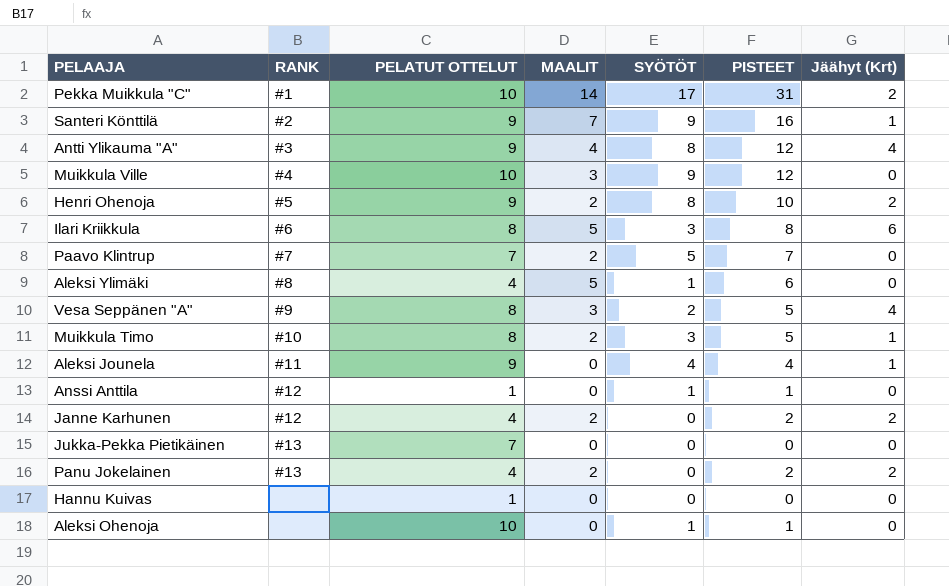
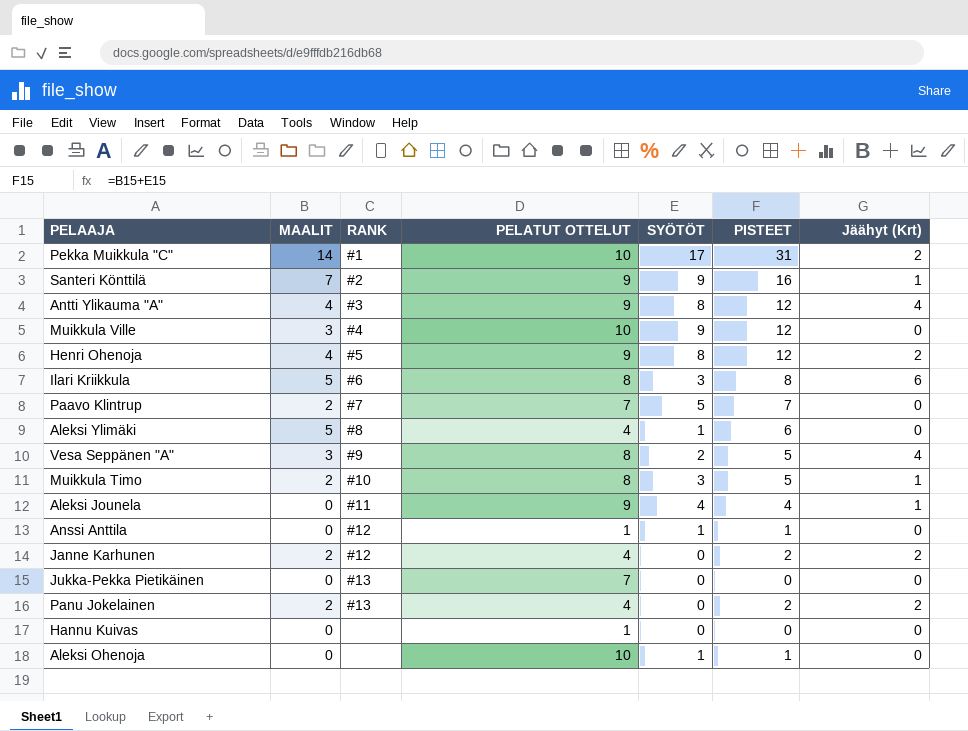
column MAALIT | position: 4 -> 2
Henri Ohenoja | MAALIT: 2 -> 4
Henri Ohenoja | PISTEET: 10 -> 12

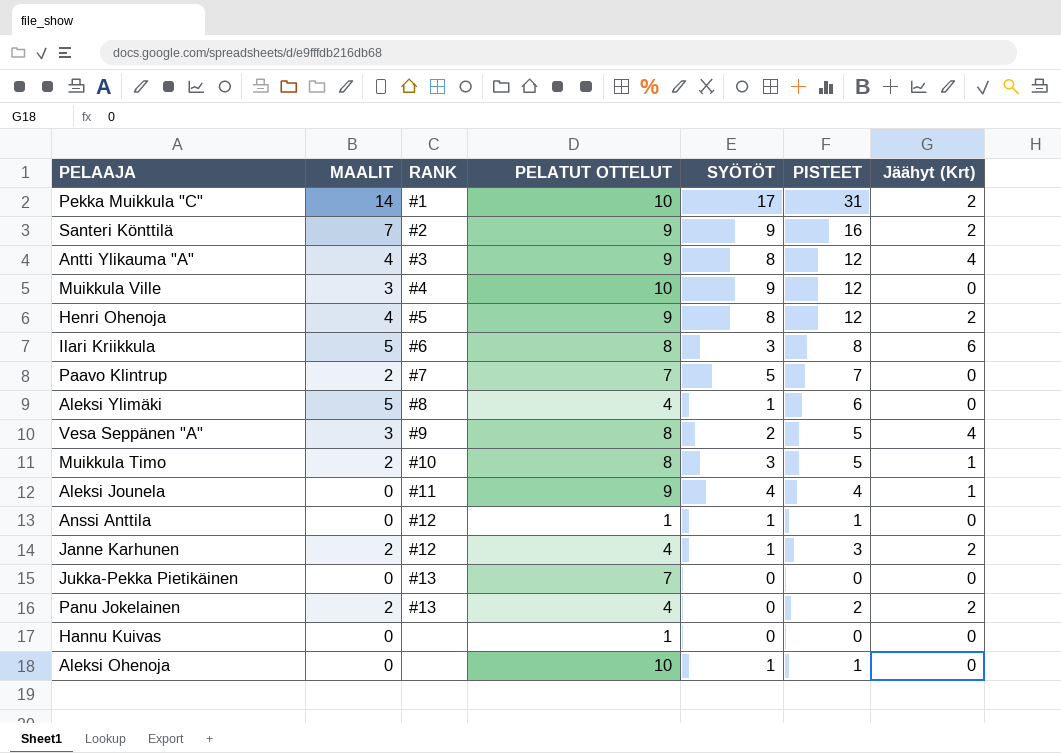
Santeri Könttilä | Jäähyt (Krt): 1 -> 2
Janne Karhunen | SYÖTÖT: 0 -> 1
Janne Karhunen | PISTEET: 2 -> 3

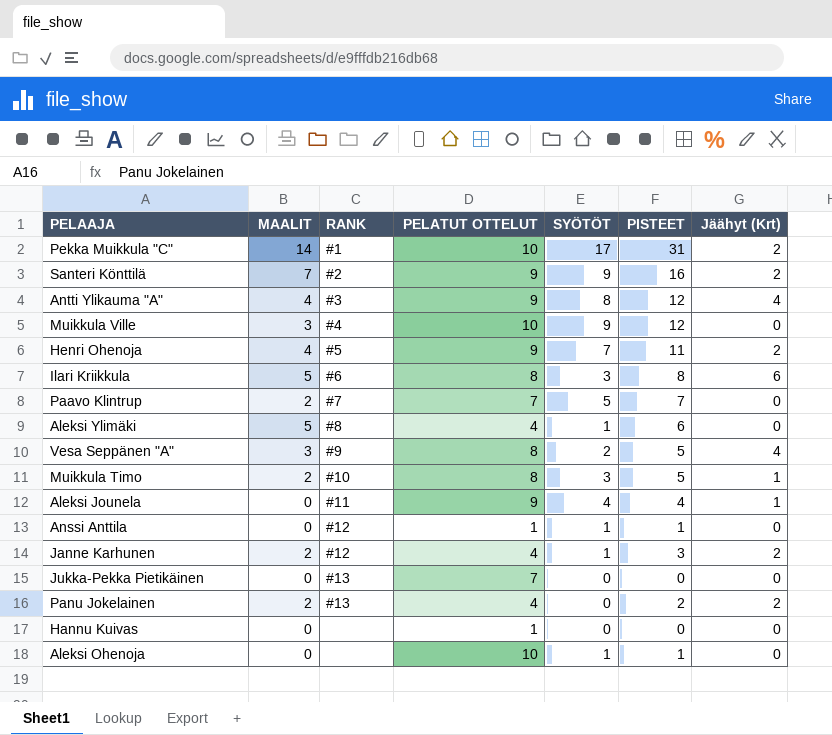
Henri Ohenoja | SYÖTÖT: 8 -> 7
Henri Ohenoja | PISTEET: 12 -> 11

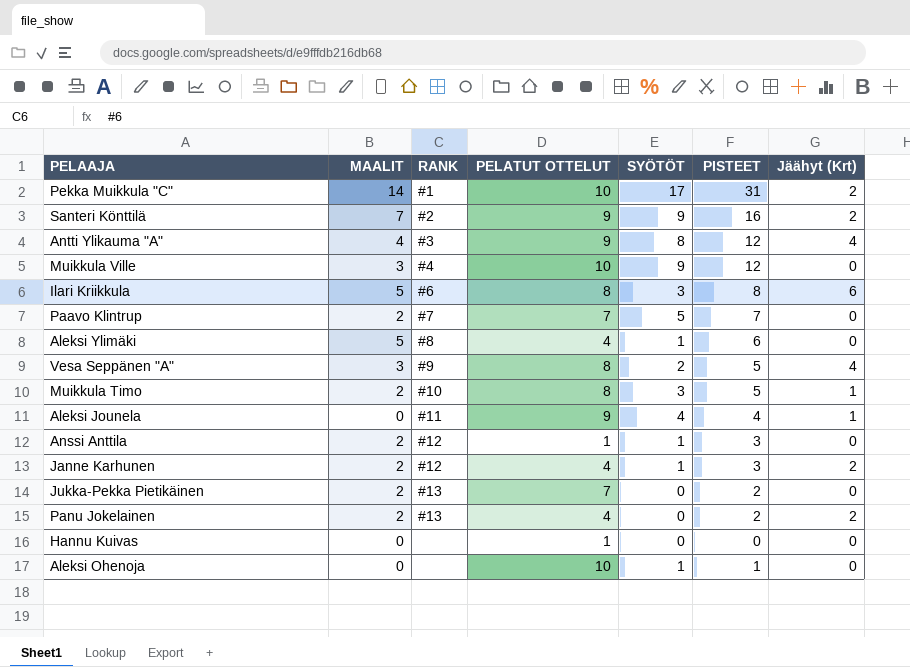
row Henri Ohenoja: 4 | #5 | 9 | 7 | 11 | 2 -> none
Anssi Anttila | MAALIT: 0 -> 2
Anssi Anttila | PISTEET: 1 -> 3
Jukka-Pekka Pietikäinen | MAALIT: 0 -> 2
Jukka-Pekka Pietikäinen | PISTEET: 0 -> 2

